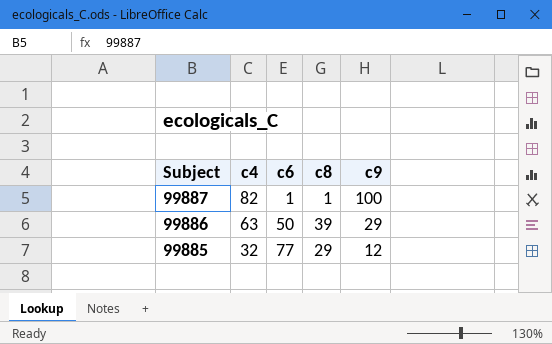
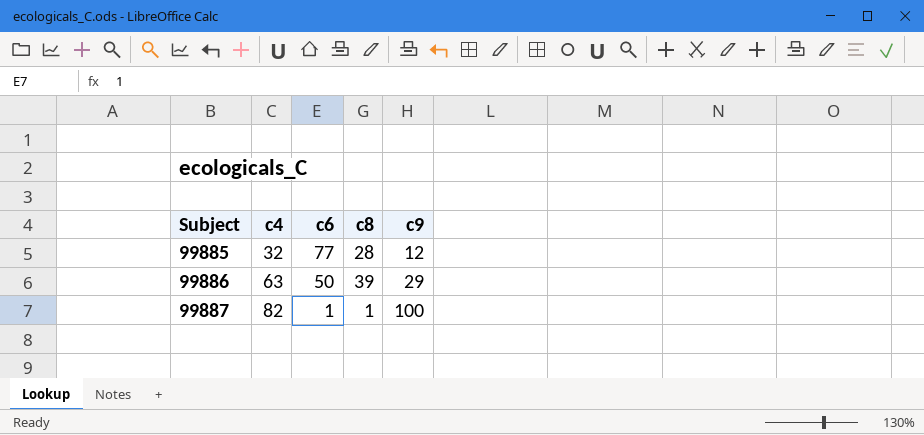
row order: Subject descending -> Subject ascending
99885 | c8: 29 -> 28

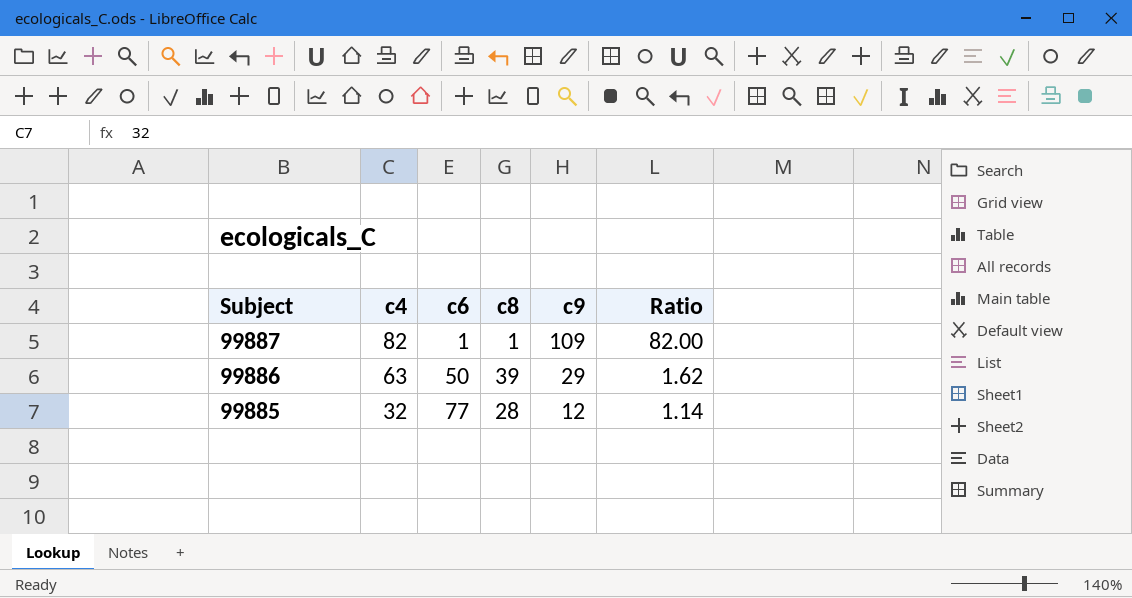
row order: Subject ascending -> Subject descending
column Ratio | formula: none -> [c4] / [c8]
99887 | c9: 100 -> 109

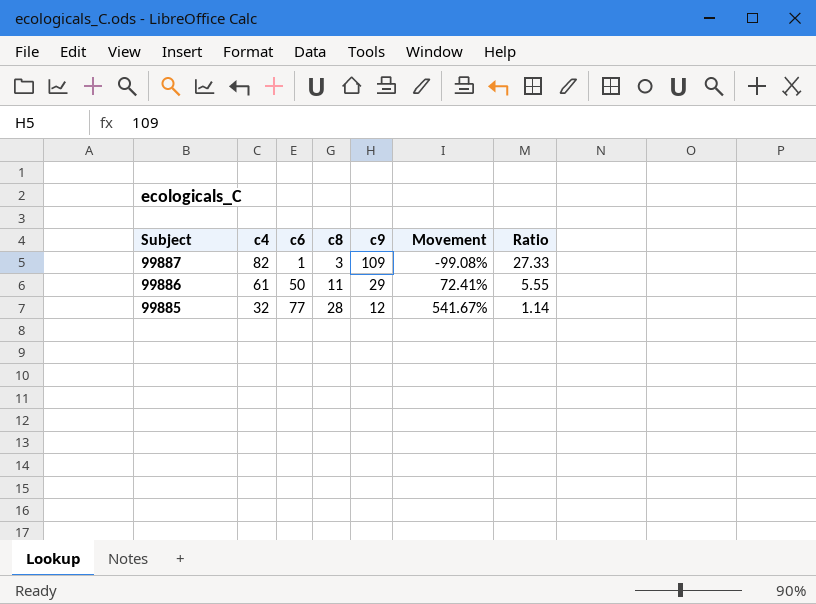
column Movement | formula: none -> ([c6] - [c9]) / [c9]
99887 | c8: 1 -> 3
99887 | Ratio: 82.00 -> 27.33
99886 | c4: 63 -> 61
99886 | c8: 39 -> 11
99886 | Ratio: 1.62 -> 5.55

